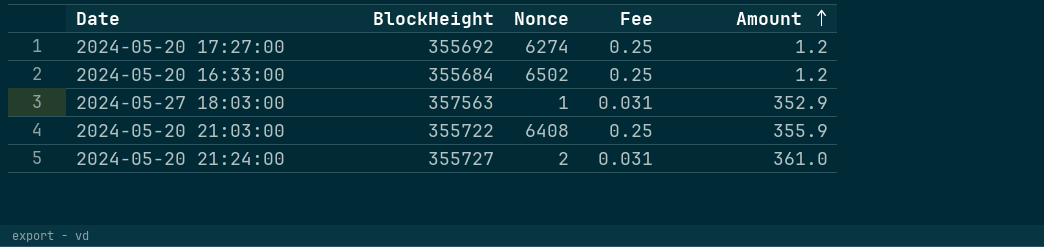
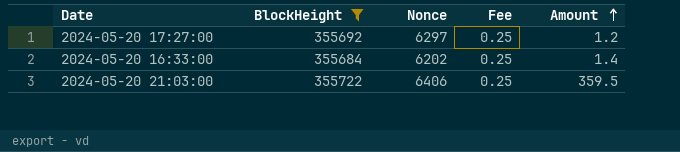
filter: none -> BlockHeight <= 355722
2024-05-20 17:27:00 | Nonce: 6274 -> 6297
2024-05-20 16:33:00 | Nonce: 6502 -> 6202
2024-05-20 16:33:00 | Amount: 1.2 -> 1.4
2024-05-20 21:03:00 | Nonce: 6408 -> 6406
2024-05-20 21:03:00 | Amount: 355.9 -> 359.5

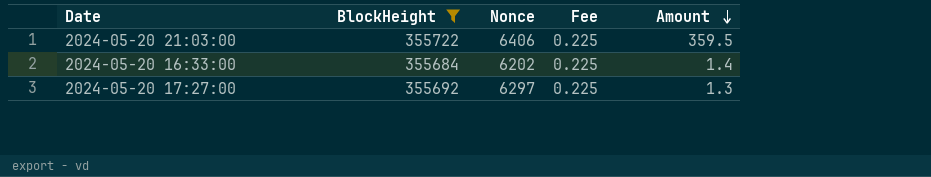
row order: Amount ascending -> Amount descending
2024-05-20 21:03:00 | Fee: 0.25 -> 0.225
2024-05-20 16:33:00 | Fee: 0.25 -> 0.225
2024-05-20 17:27:00 | Fee: 0.25 -> 0.225
2024-05-20 17:27:00 | Amount: 1.2 -> 1.3

